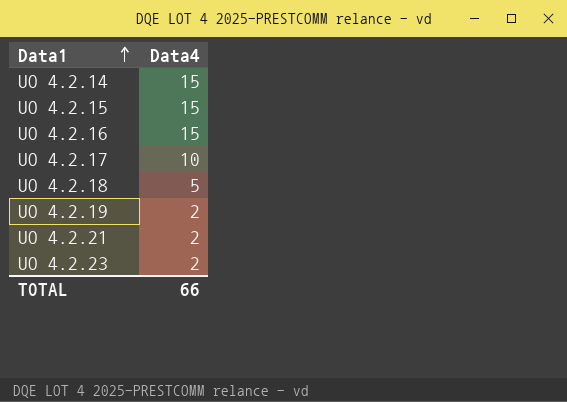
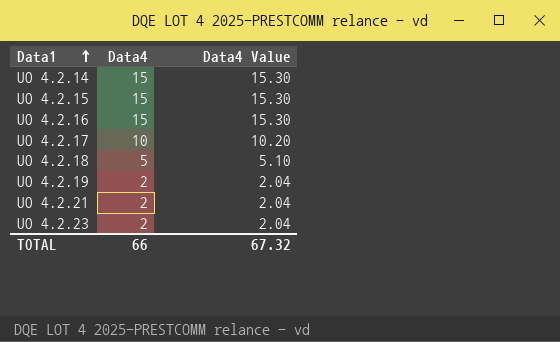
column Data4 Value | formula: none -> [Data4] * 1.02

